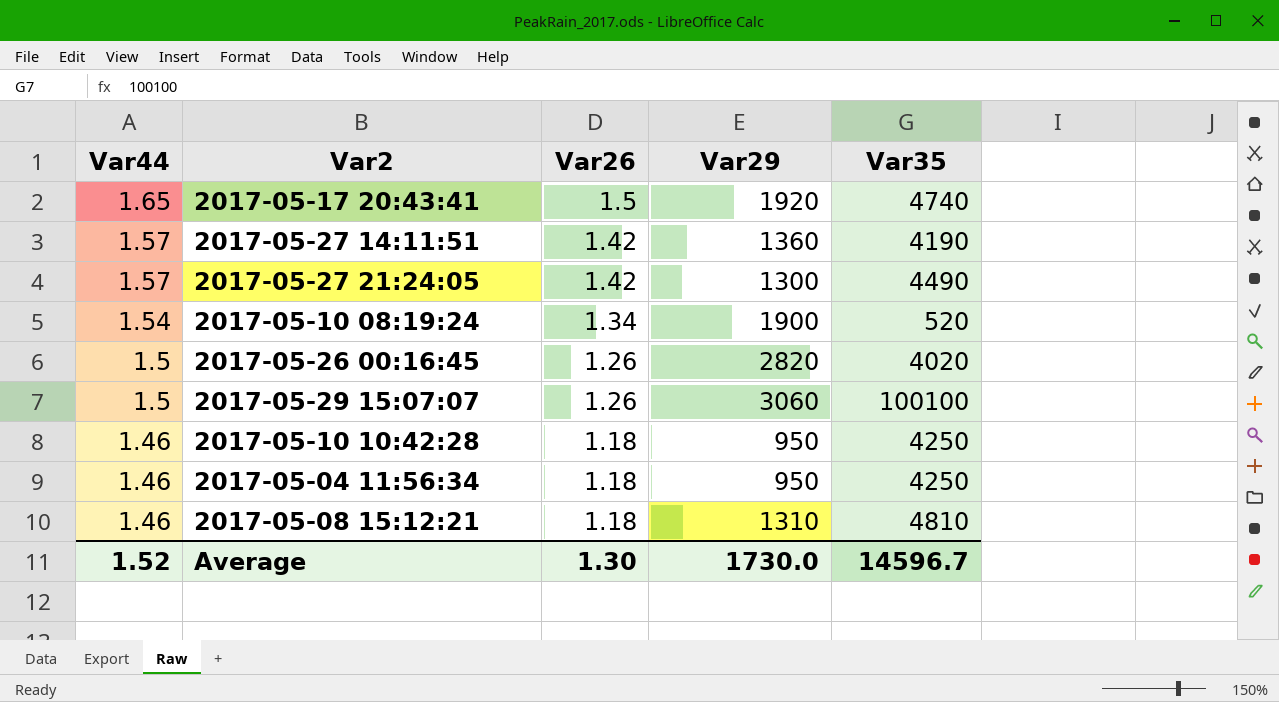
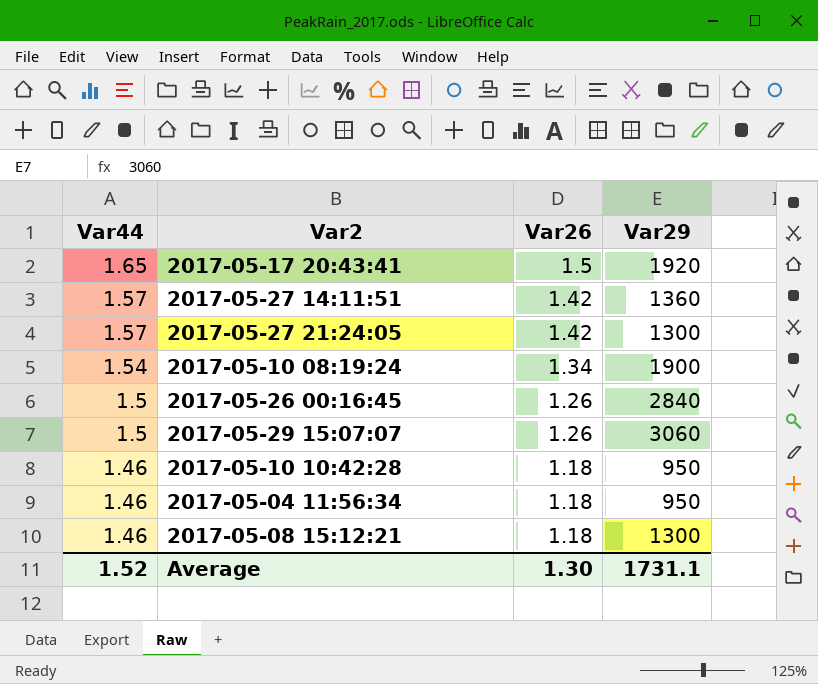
column Var35 | position: 5 -> none
2017-05-26 00:16:45 | Var29: 2820 -> 2840
2017-05-08 15:12:21 | Var29: 1310 -> 1300
Average | Var29: 1730.0 -> 1731.1

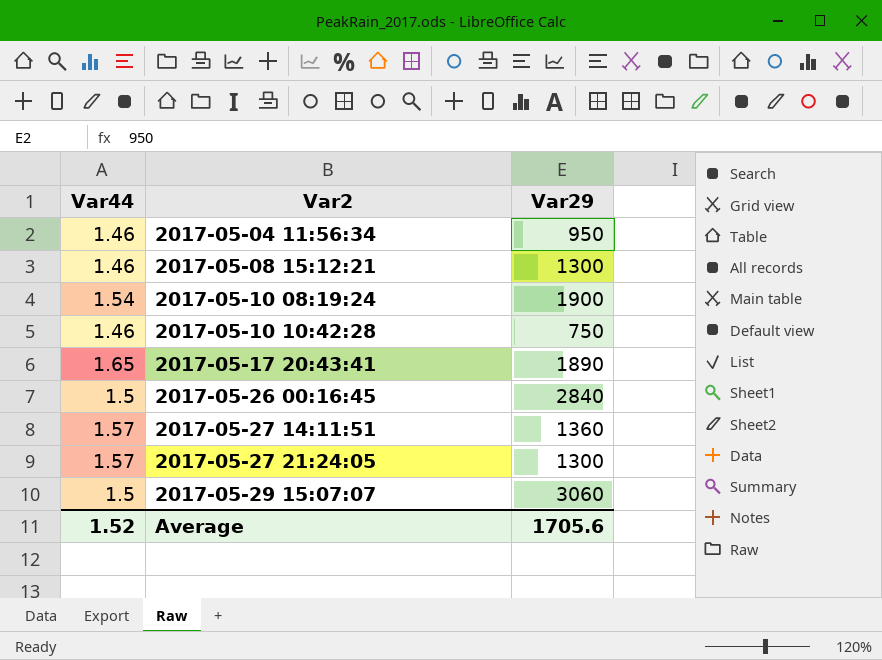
row order: Var44 descending -> Var2 ascending
column Var26 | position: 3 -> none
2017-05-10 10:42:28 | Var29: 950 -> 750
2017-05-17 20:43:41 | Var29: 1920 -> 1890
Average | Var29: 1731.1 -> 1705.6

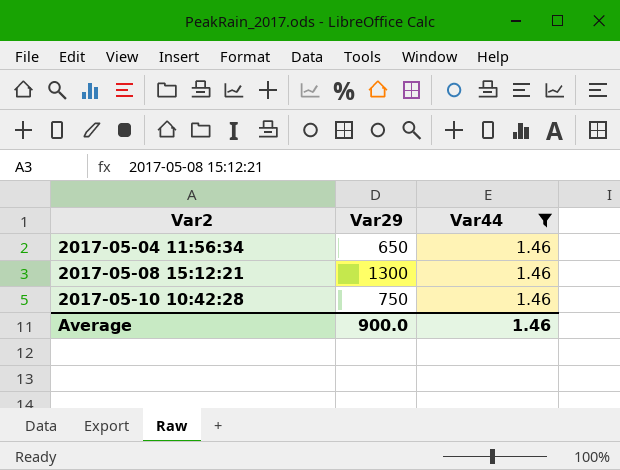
filter: none -> Var44 = 1.46
column Var44 | position: 1 -> 3
2017-05-04 11:56:34 | Var29: 950 -> 650
Average | Var29: 1705.6 -> 900.0
Average | Var44: 1.52 -> 1.46

